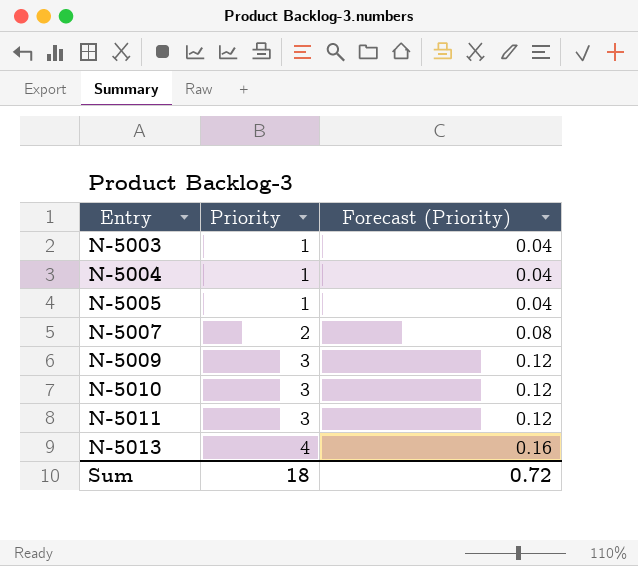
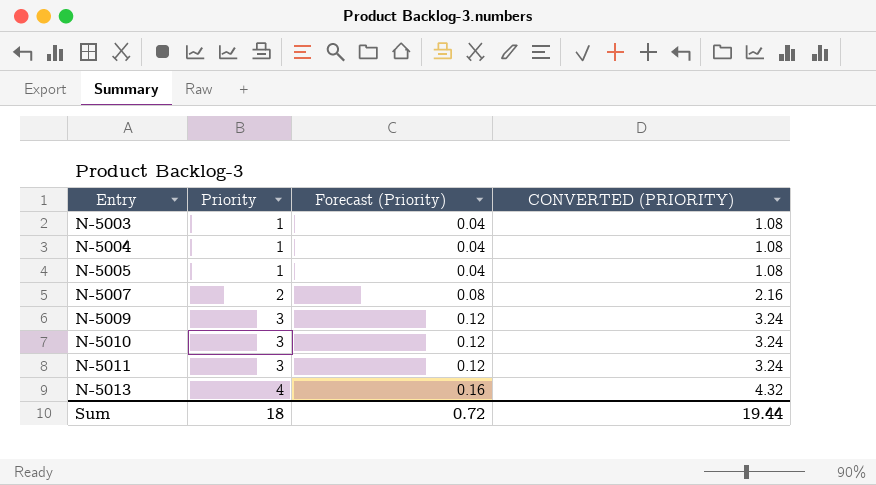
column CONVERTED (PRIORITY) | formula: none -> [Priority] * 1.08

